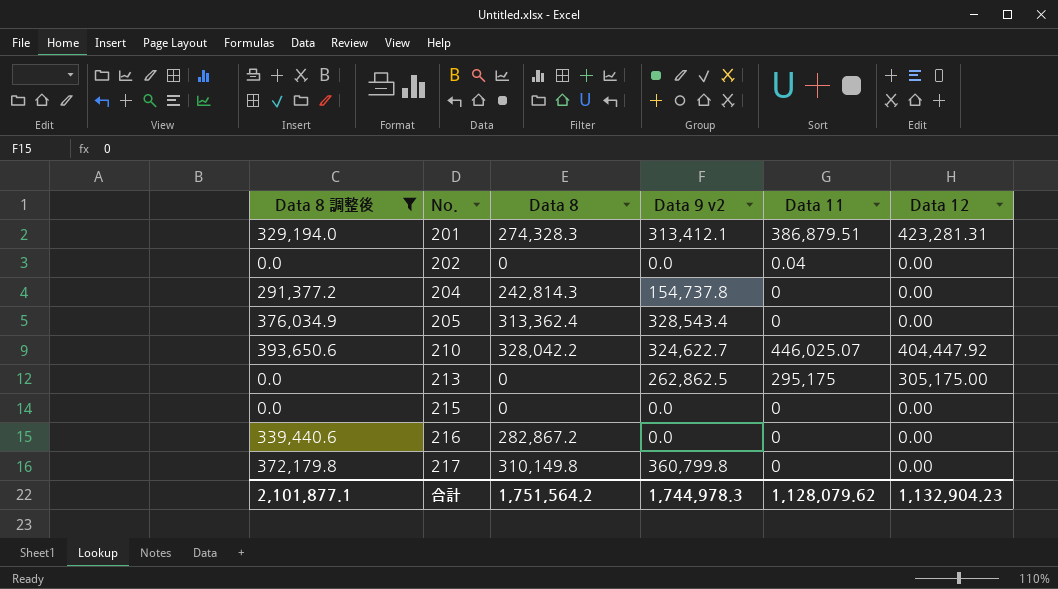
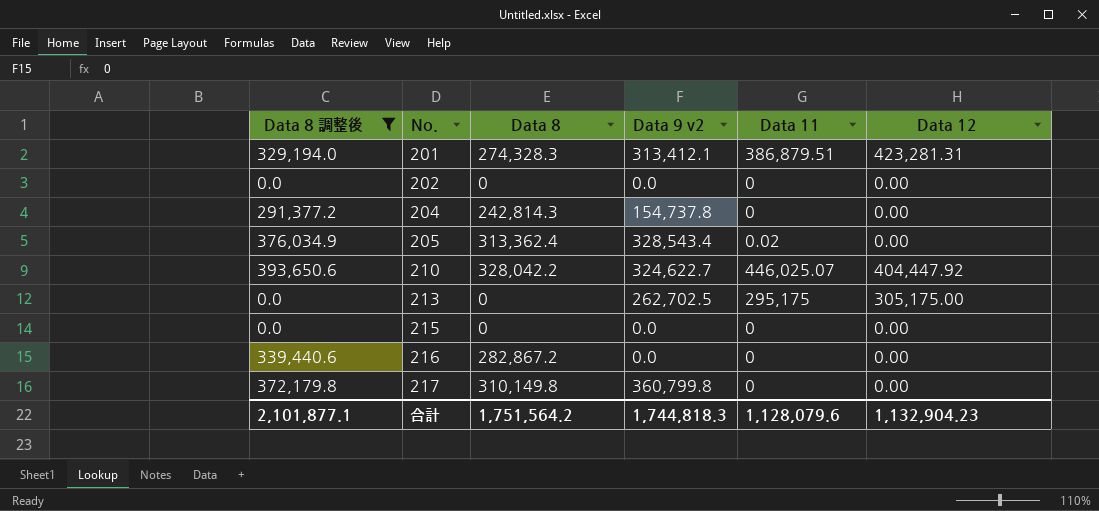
202 | Data 11: 0.04 -> 0
205 | Data 11: 0 -> 0.02
213 | Data 9 v2: 262,862.5 -> 262,702.5
合計 | Data 9 v2: 1,744,978.3 -> 1,744,818.3
合計 | Data 11: 1,128,079.62 -> 1,128,079.6

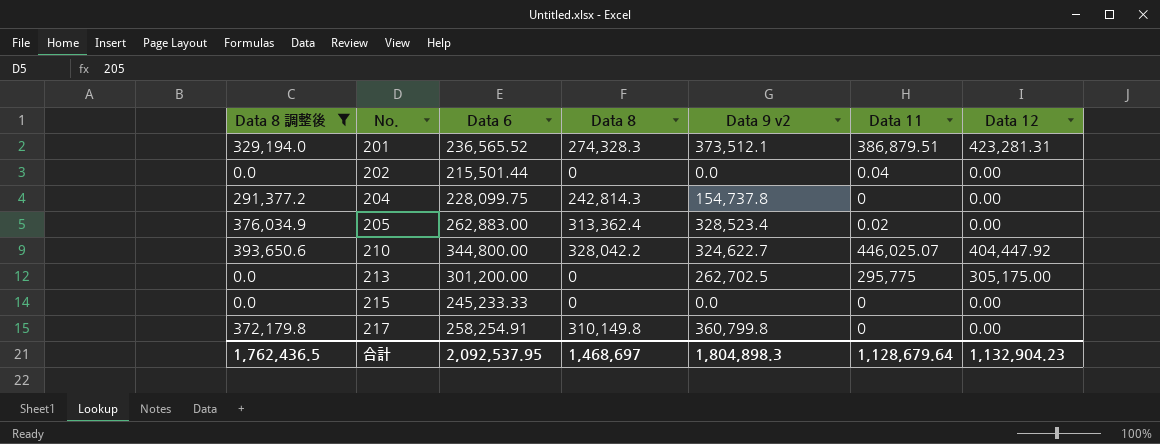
column Data 6 | position: none -> 3
row 216: 339,440.6 | 282,867.2 | 0.0 | 0 | 0.00 -> none
201 | Data 9 v2: 313,412.1 -> 373,512.1
202 | Data 11: 0 -> 0.04
205 | Data 9 v2: 328,543.4 -> 328,523.4
213 | Data 11: 295,175 -> 295,775
合計 | Data 8 調整後: 2,101,877.1 -> 1,762,436.5
合計 | Data 8: 1,751,564.2 -> 1,468,697
合計 | Data 9 v2: 1,744,818.3 -> 1,804,898.3
合計 | Data 11: 1,128,079.6 -> 1,128,679.64

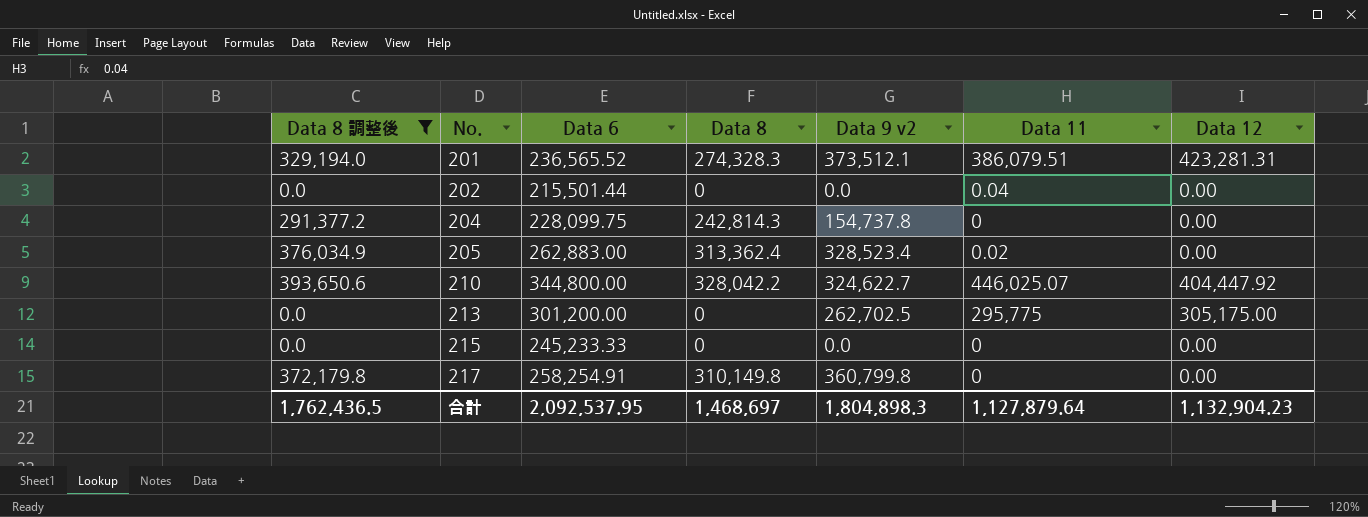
201 | Data 11: 386,879.51 -> 386,079.51
合計 | Data 11: 1,128,679.64 -> 1,127,879.64

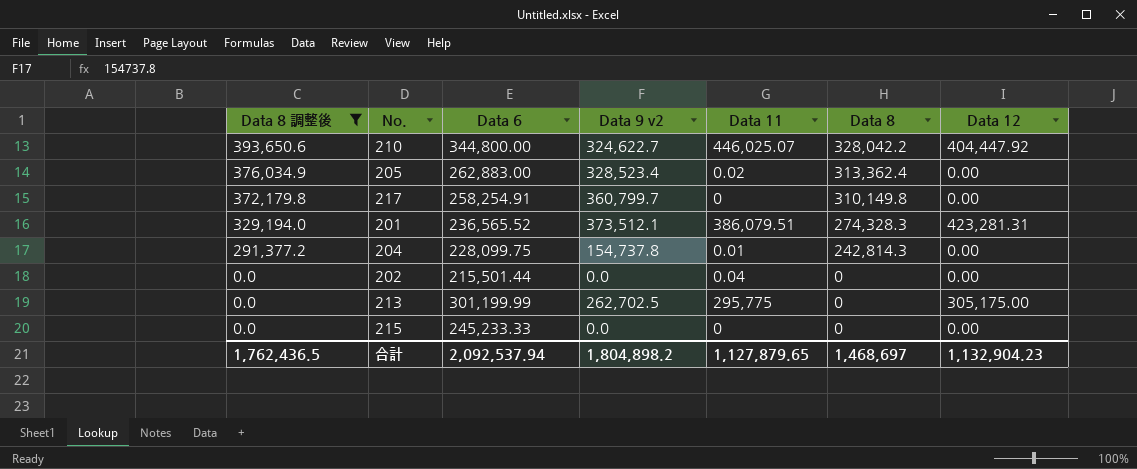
row order: No. ascending -> Data 8 調整後 descending
column Data 8 | position: 4 -> 6
217 | Data 9 v2: 360,799.8 -> 360,799.7
204 | Data 11: 0 -> 0.01
213 | Data 6: 301,200.00 -> 301,199.99
合計 | Data 6: 2,092,537.95 -> 2,092,537.94
合計 | Data 9 v2: 1,804,898.3 -> 1,804,898.2
合計 | Data 11: 1,127,879.64 -> 1,127,879.65

